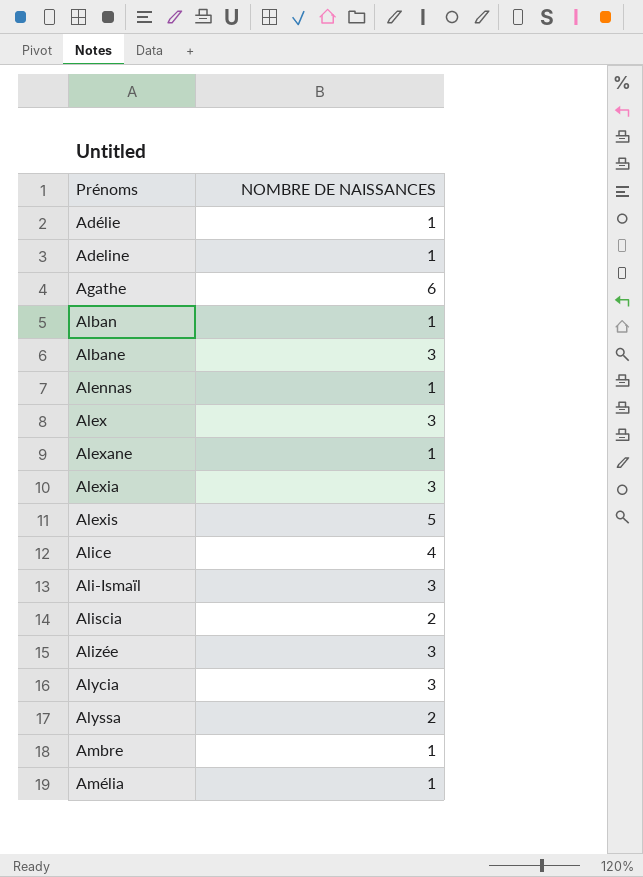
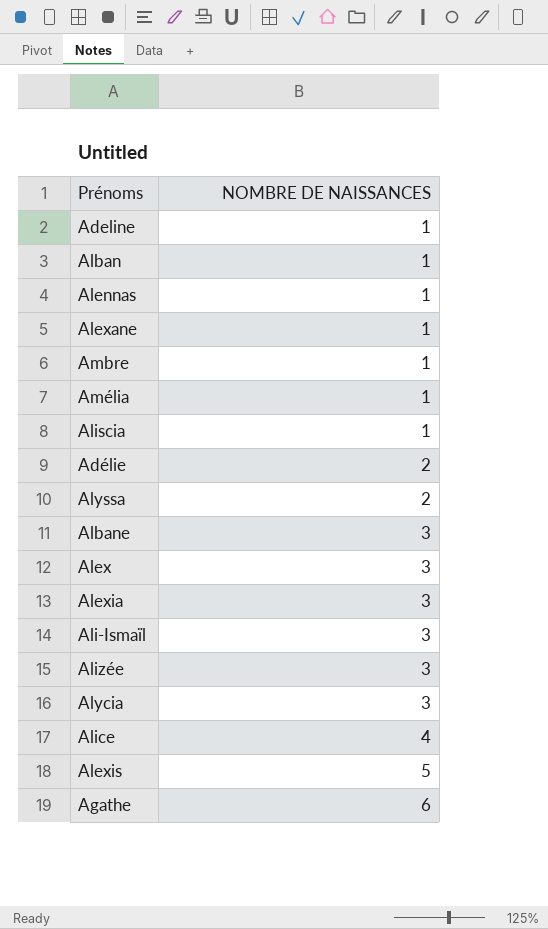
row order: none -> NOMBRE DE NAISSANCES ascending
Aliscia | NOMBRE DE NAISSANCES: 2 -> 1
Adélie | NOMBRE DE NAISSANCES: 1 -> 2

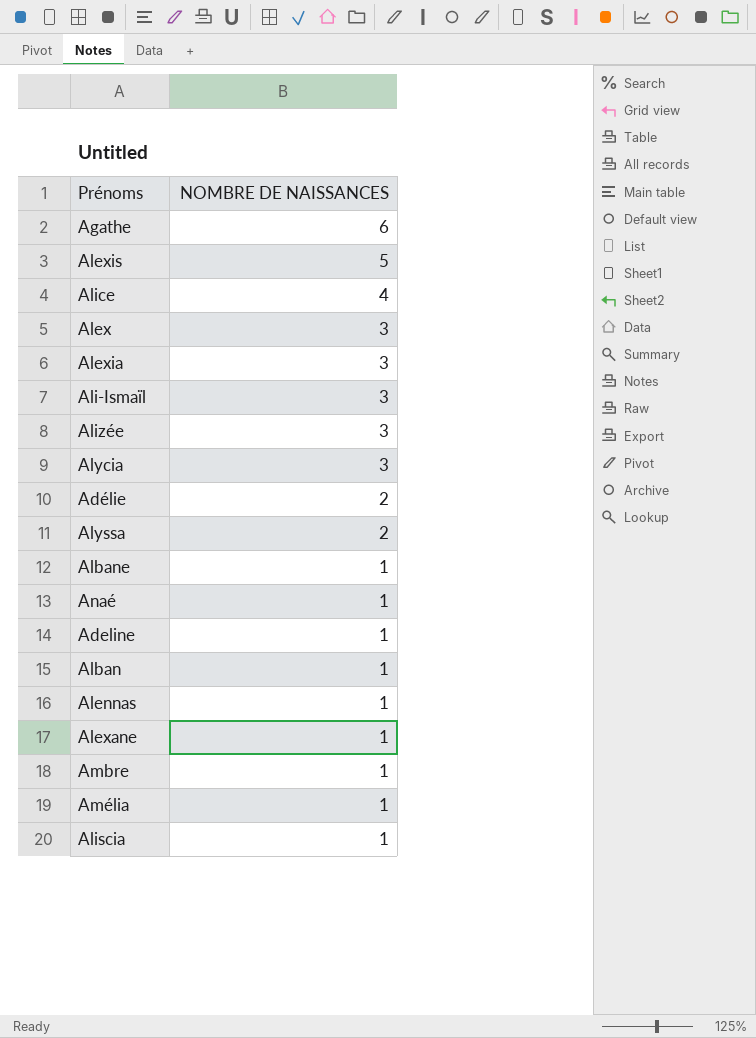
row order: NOMBRE DE NAISSANCES ascending -> NOMBRE DE NAISSANCES descending
Albane | NOMBRE DE NAISSANCES: 3 -> 1
row Anaé: none -> 1

